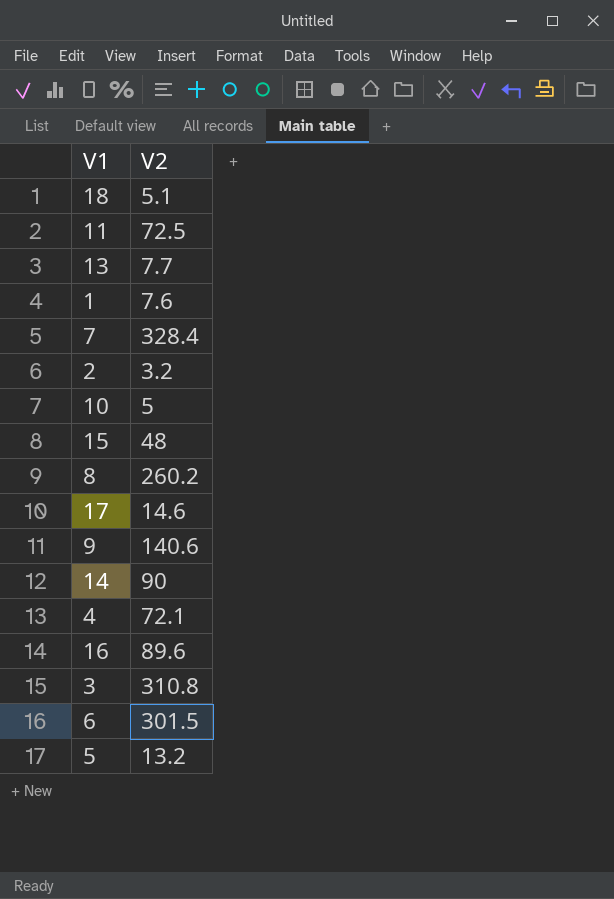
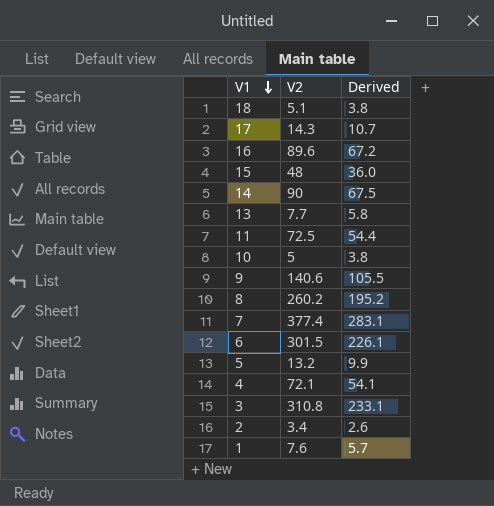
row order: none -> V1 descending
column Derived | formula: none -> [V2] * 0.75
17 | V2: 14.6 -> 14.3
7 | V2: 328.4 -> 377.4
2 | V2: 3.2 -> 3.4

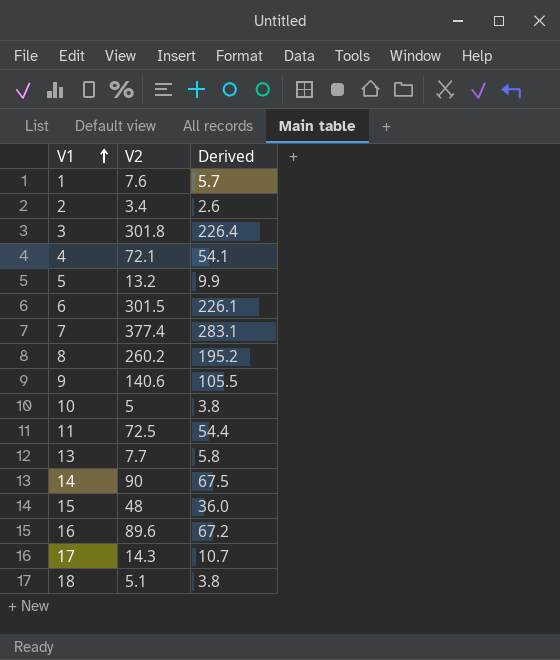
row order: V1 descending -> V1 ascending
3 | V2: 310.8 -> 301.8
3 | Derived: 233.1 -> 226.4

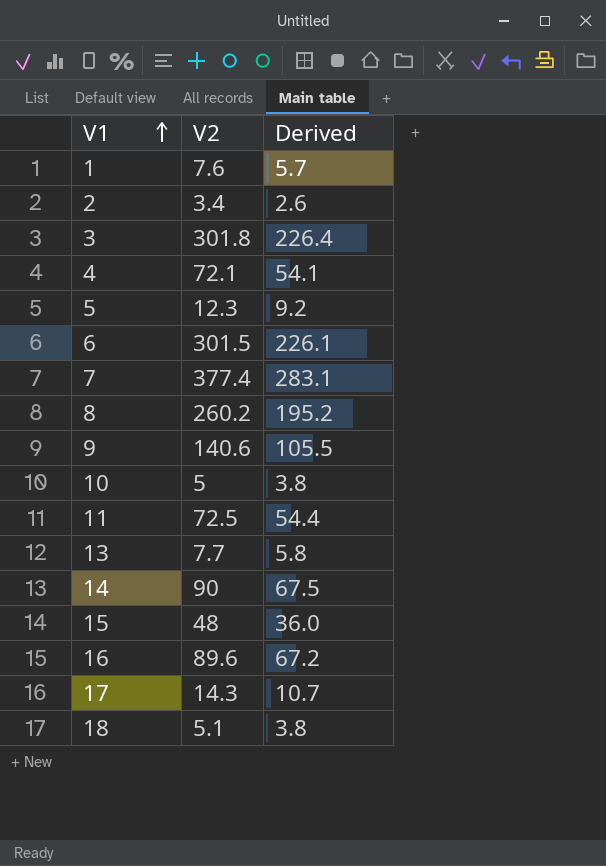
5 | V2: 13.2 -> 12.3
5 | Derived: 9.9 -> 9.2

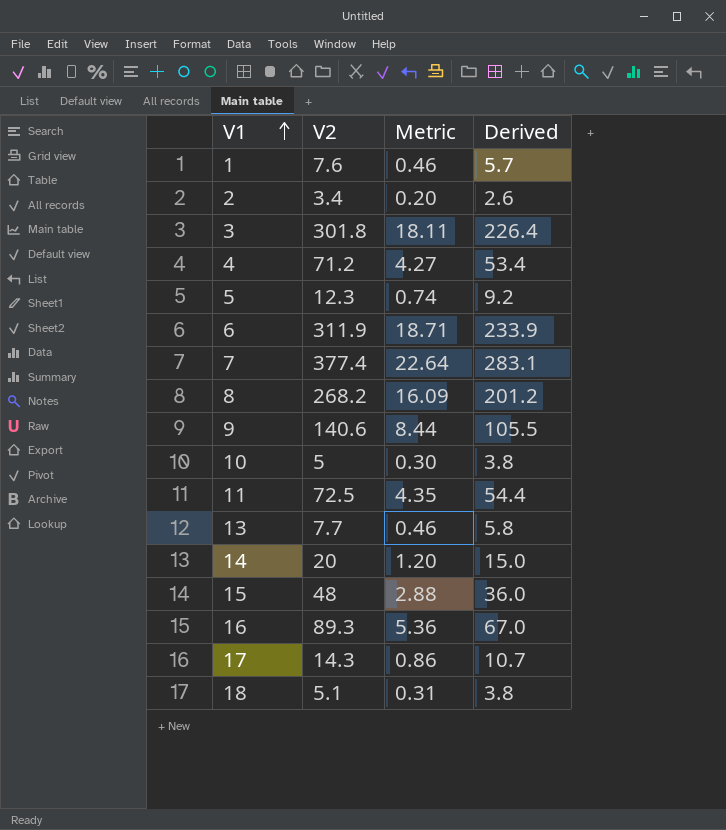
column Metric | formula: none -> [V2] * 0.06
4 | V2: 72.1 -> 71.2
4 | Derived: 54.1 -> 53.4
6 | V2: 301.5 -> 311.9
6 | Derived: 226.1 -> 233.9
8 | V2: 260.2 -> 268.2
8 | Derived: 195.2 -> 201.2
14 | V2: 90 -> 20
14 | Derived: 67.5 -> 15.0
16 | V2: 89.6 -> 89.3
16 | Derived: 67.2 -> 67.0

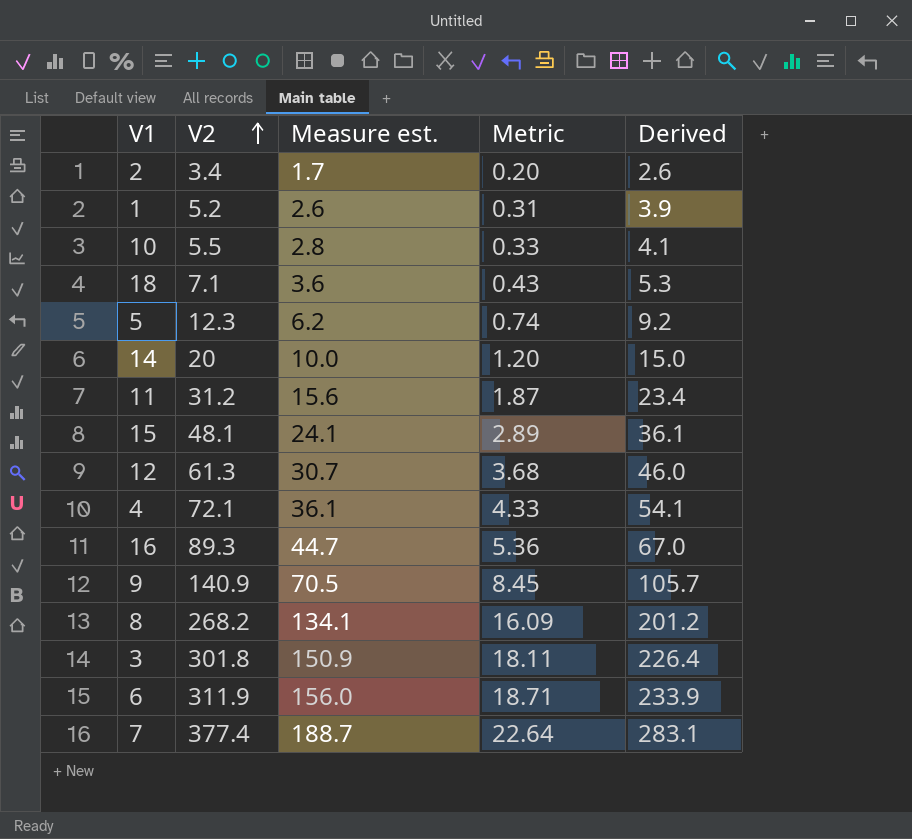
row order: V1 ascending -> V2 ascending
column Measure est. | formula: none -> [V2] * 0.5
row 13: 7.7 | 0.46 | 5.8 -> none
row 17: 14.3 | 0.86 | 10.7 -> none
1 | V2: 7.6 -> 5.2
1 | Metric: 0.46 -> 0.31
1 | Derived: 5.7 -> 3.9
10 | V2: 5 -> 5.5
10 | Metric: 0.30 -> 0.33
10 | Derived: 3.8 -> 4.1
18 | V2: 5.1 -> 7.1
18 | Metric: 0.31 -> 0.43
18 | Derived: 3.8 -> 5.3
11 | V2: 72.5 -> 31.2
11 | Metric: 4.35 -> 1.87
11 | Derived: 54.4 -> 23.4
15 | V2: 48 -> 48.1
15 | Metric: 2.88 -> 2.89
15 | Derived: 36.0 -> 36.1
row 12: none -> 61.3 | 30.7 | 3.68 | 46.0
4 | V2: 71.2 -> 72.1
4 | Metric: 4.27 -> 4.33
4 | Derived: 53.4 -> 54.1
9 | V2: 140.6 -> 140.9
9 | Metric: 8.44 -> 8.45
9 | Derived: 105.5 -> 105.7

